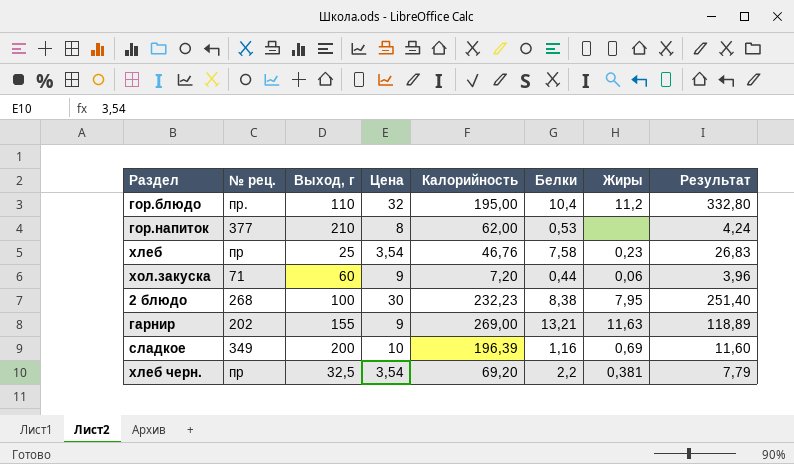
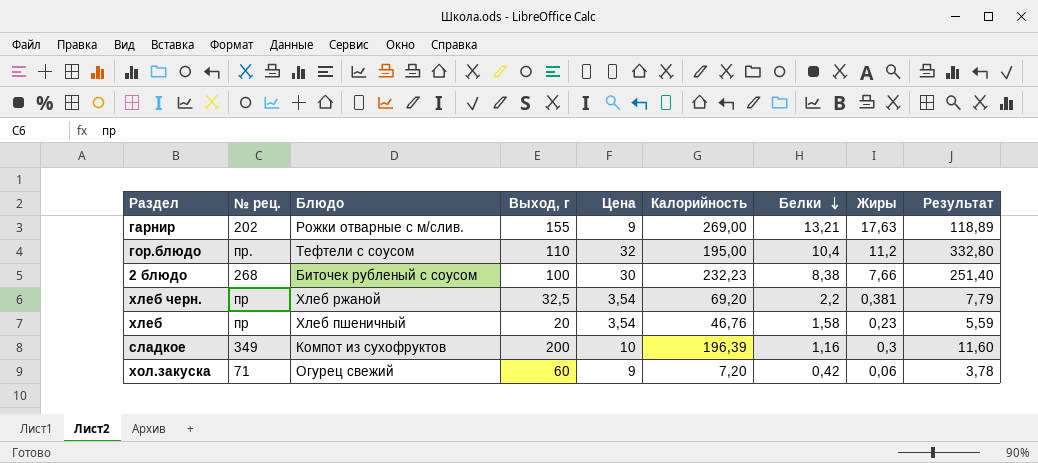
row order: none -> Белки descending
column Блюдо | position: none -> 3
row гор.напиток: 377 | 210 | 8 | 62,00 | 0,53 | none | 4,24 -> none
гарнир | Жиры: 11,63 -> 17,63
2 блюдо | Жиры: 7,95 -> 7,66
хлеб | Выход, г: 25 -> 20
хлеб | Белки: 7,58 -> 1,58
хлеб | Результат: 26,83 -> 5,59
сладкое | Жиры: 0,69 -> 0,3
хол.закуска | Белки: 0,44 -> 0,42
хол.закуска | Результат: 3,96 -> 3,78

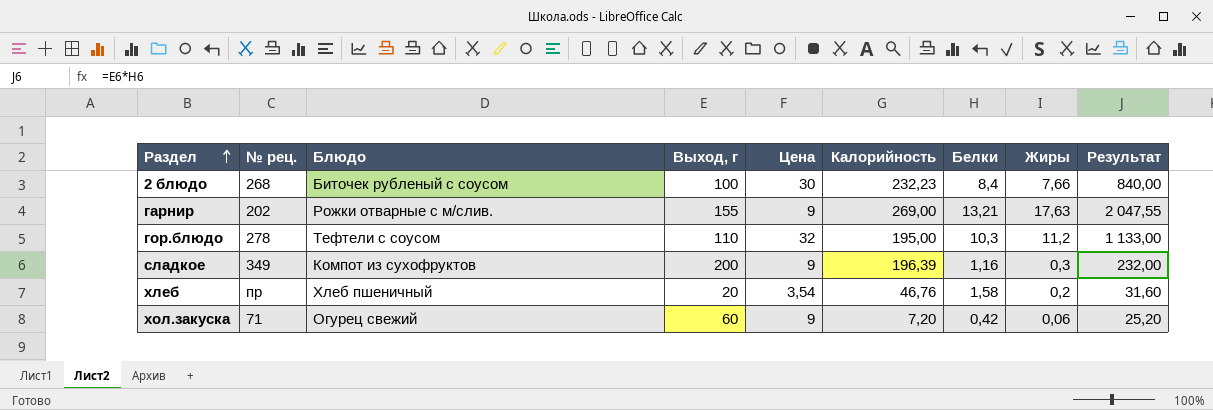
row order: Белки descending -> Раздел ascending
column Результат | formula: [Цена] * [Белки] -> [Выход, г] * [Белки]
row хлеб черн.: пр | Хлеб ржаной | 32,5 | 3,54 | 69,20 | 2,2 | 0,381 | 7,79 -> none
2 блюдо | Белки: 8,38 -> 8,4
гор.блюдо | № рец.: пр. -> 278
гор.блюдо | Белки: 10,4 -> 10,3
сладкое | Цена: 10 -> 9
хлеб | Жиры: 0,23 -> 0,2

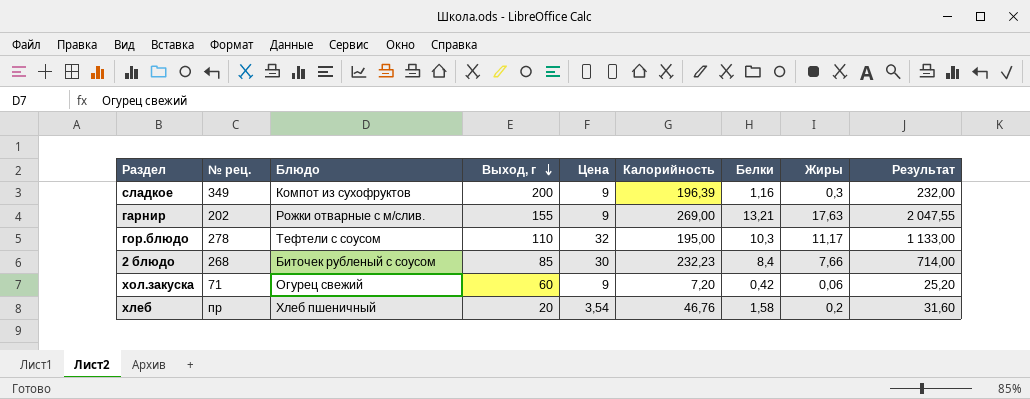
row order: Раздел ascending -> Выход, г descending
гор.блюдо | Жиры: 11,2 -> 11,17
2 блюдо | Выход, г: 100 -> 85
2 блюдо | Результат: 840,00 -> 714,00

